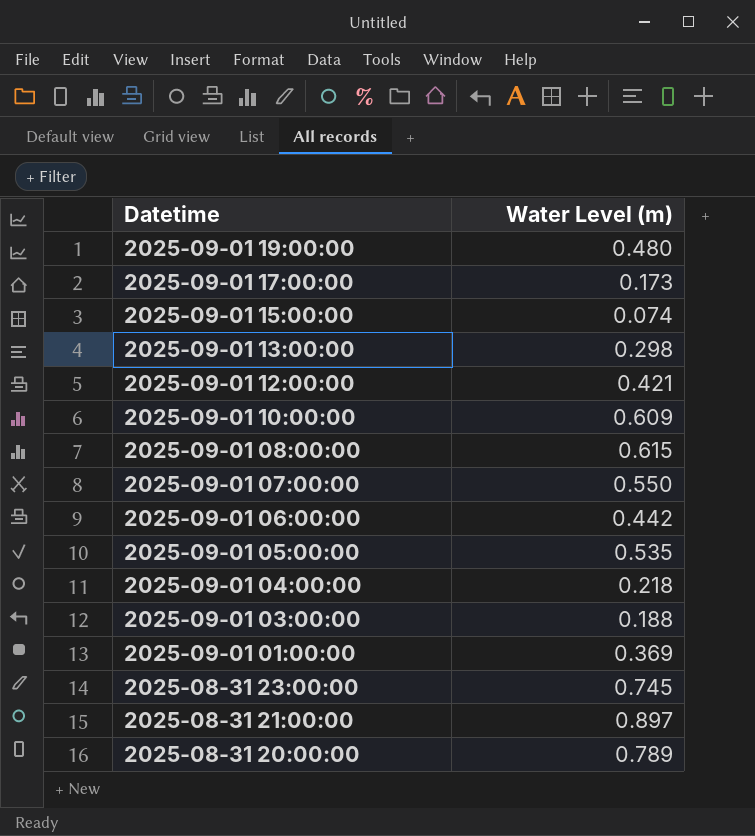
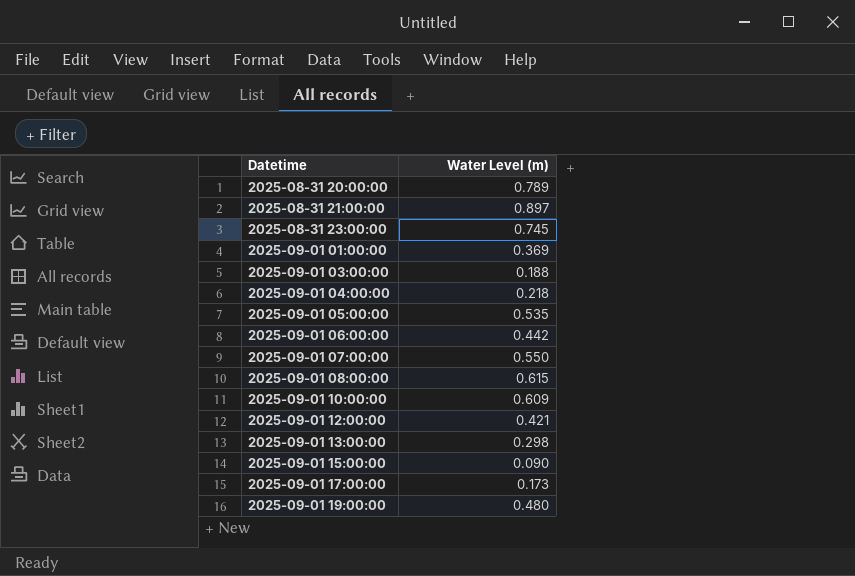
row order: Datetime descending -> Datetime ascending
2025-09-01 15:00:00 | Water Level (m): 0.074 -> 0.090

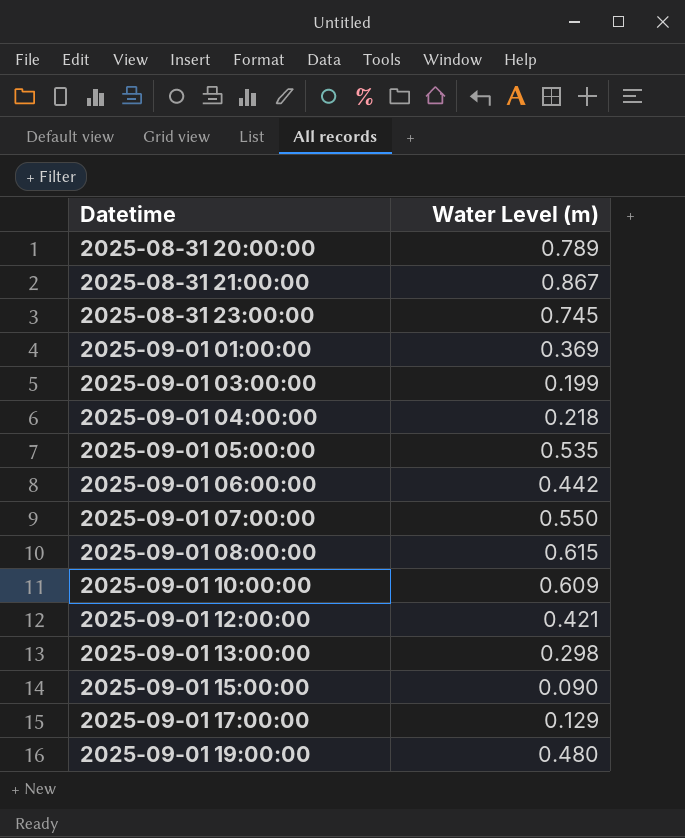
2025-08-31 21:00:00 | Water Level (m): 0.897 -> 0.867
2025-09-01 03:00:00 | Water Level (m): 0.188 -> 0.199
2025-09-01 17:00:00 | Water Level (m): 0.173 -> 0.129

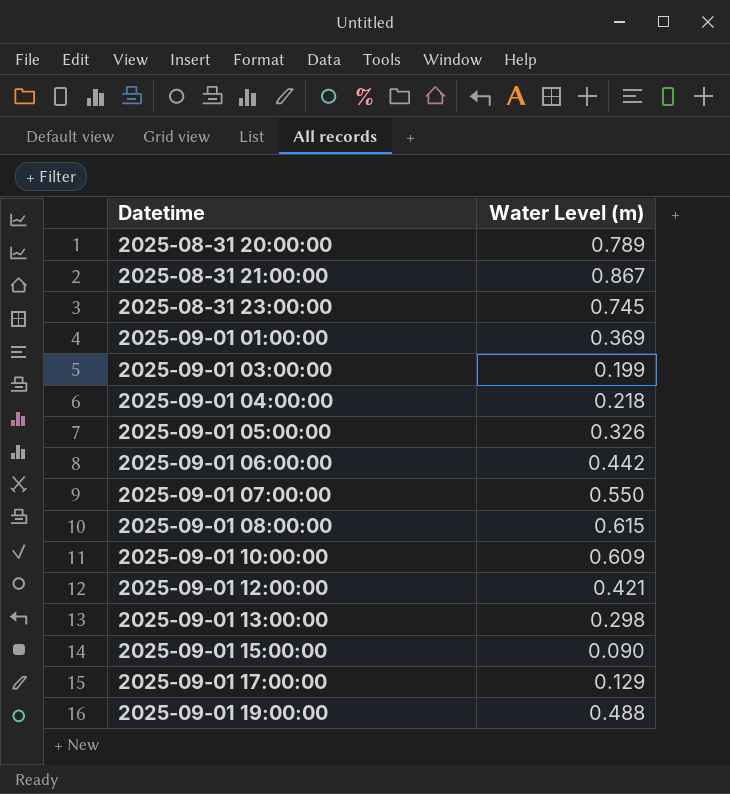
2025-09-01 05:00:00 | Water Level (m): 0.535 -> 0.326
2025-09-01 19:00:00 | Water Level (m): 0.480 -> 0.488

